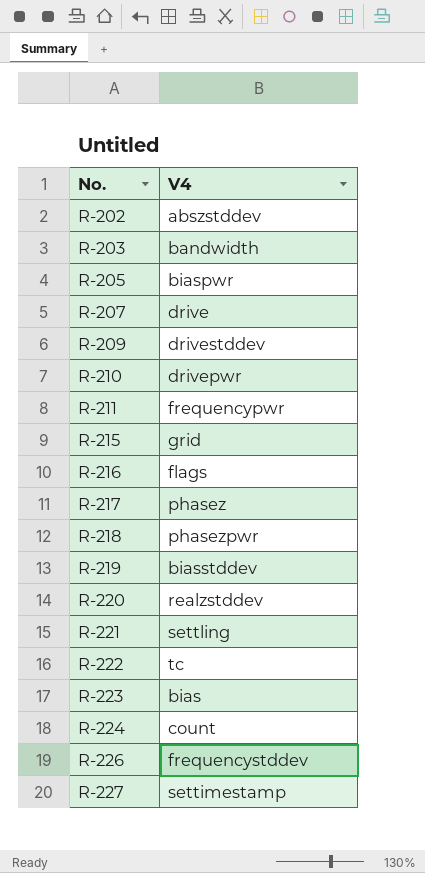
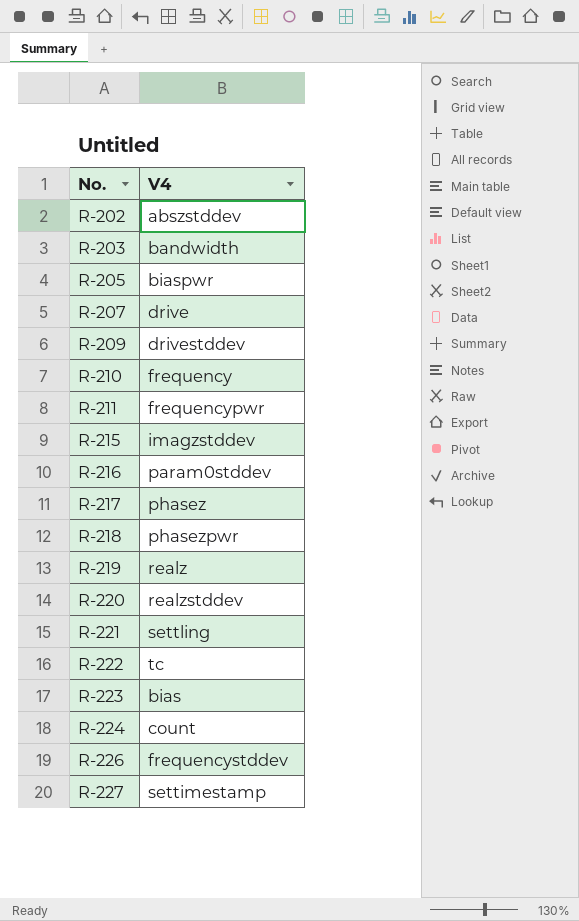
R-210 | V4: drivepwr -> frequency
R-215 | V4: grid -> imagzstddev
R-216 | V4: flags -> param0stddev
R-219 | V4: biasstddev -> realz

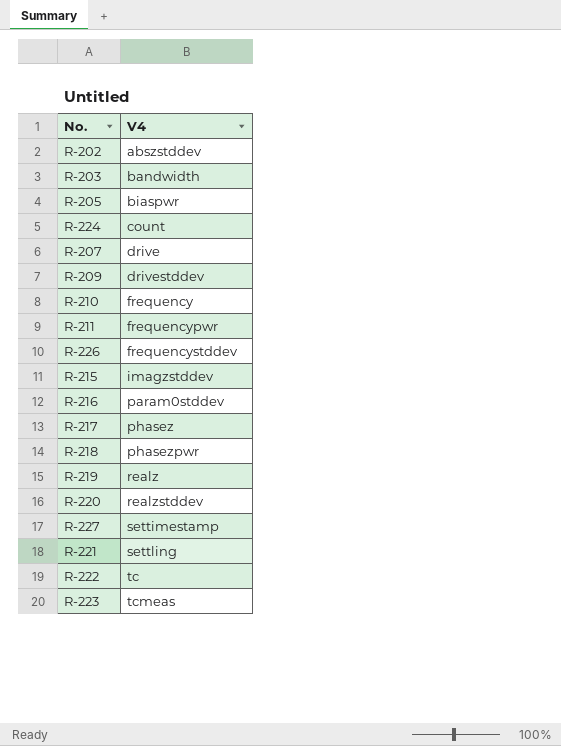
row order: No. ascending -> V4 ascending
R-223 | V4: bias -> tcmeas

